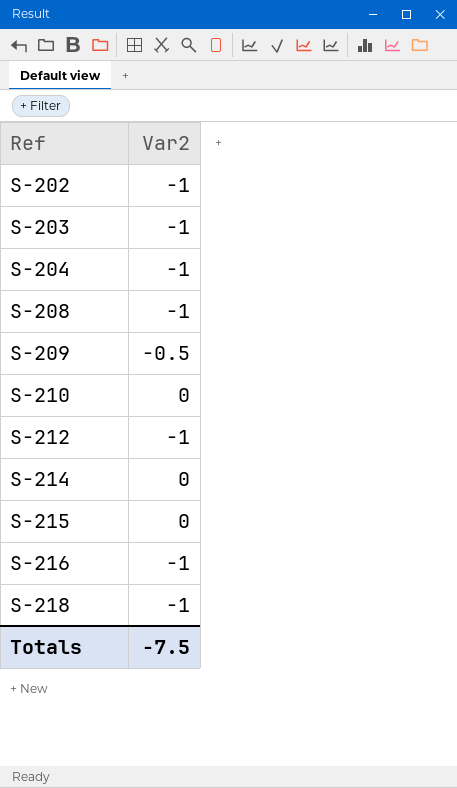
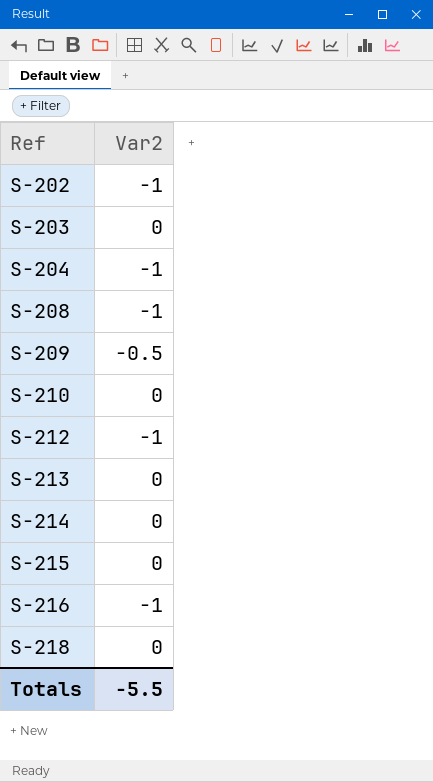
S-203 | Var2: -1 -> 0
row S-213: none -> 0
S-218 | Var2: -1 -> 0
Totals | Var2: -7.5 -> -5.5

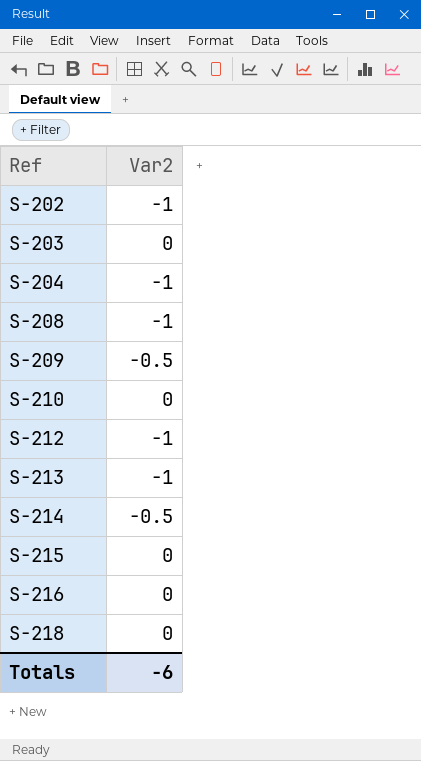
S-213 | Var2: 0 -> -1
S-214 | Var2: 0 -> -0.5
S-216 | Var2: -1 -> 0
Totals | Var2: -5.5 -> -6

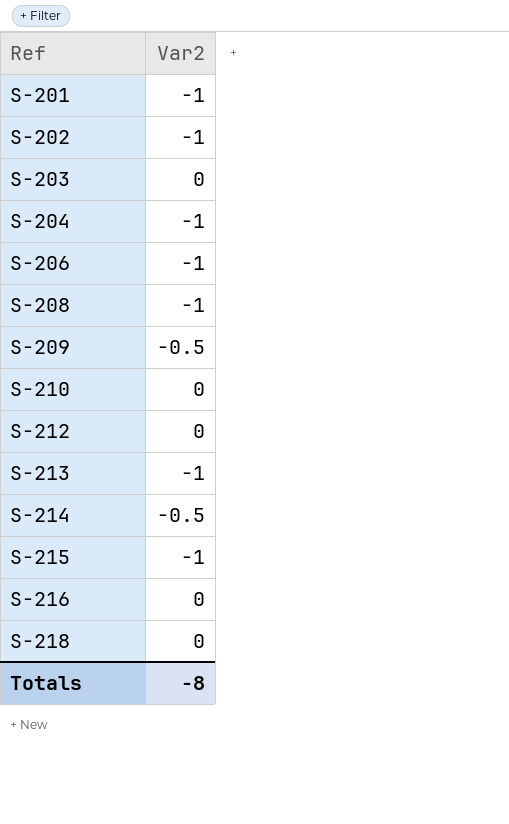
row S-201: none -> -1
row S-206: none -> -1
S-212 | Var2: -1 -> 0
S-215 | Var2: 0 -> -1
Totals | Var2: -6 -> -8

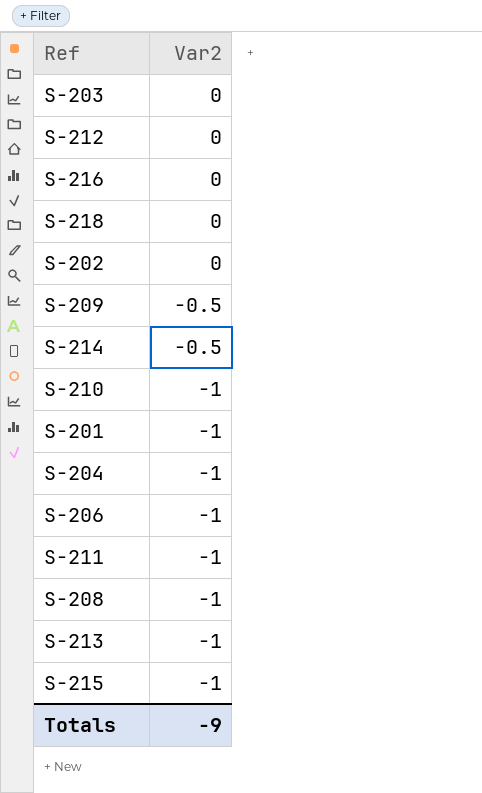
row order: Ref ascending -> Var2 descending
S-202 | Var2: -1 -> 0
S-210 | Var2: 0 -> -1
row S-211: none -> -1
Totals | Var2: -8 -> -9

